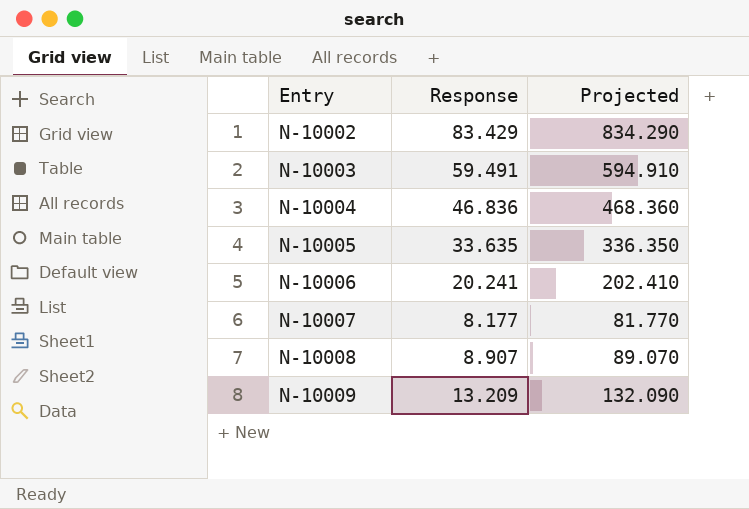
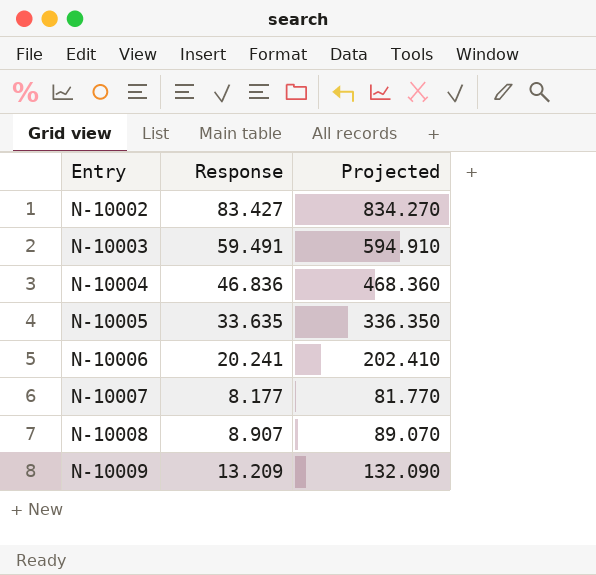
N-10002 | Response: 83.429 -> 83.427
N-10002 | Projected: 834.290 -> 834.270

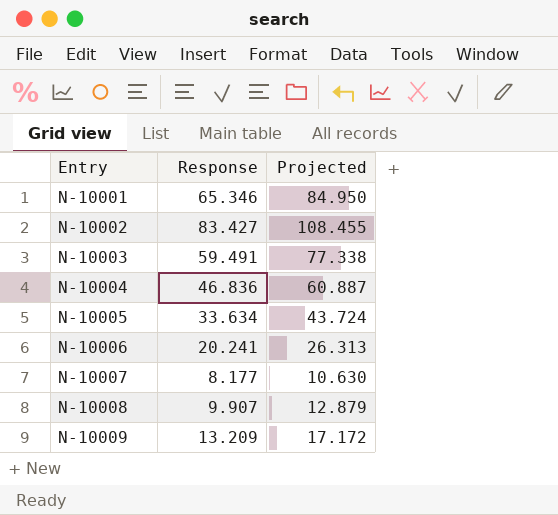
column Projected | formula: [Response] * 10 -> [Response] * 1.3
row N-10001: none -> 65.346 | 84.950
N-10005 | Response: 33.635 -> 33.634
N-10008 | Response: 8.907 -> 9.907

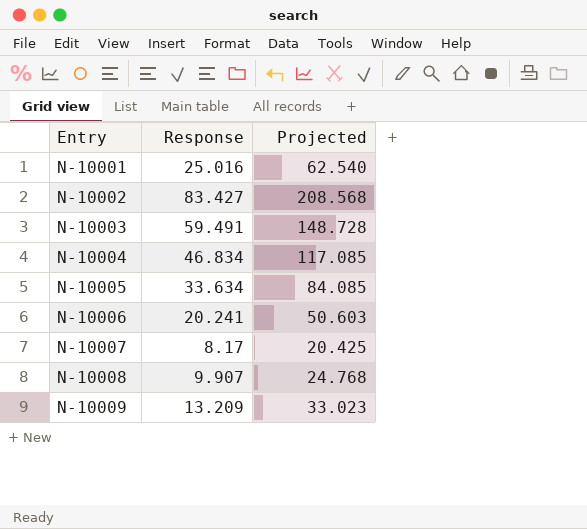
column Projected | formula: [Response] * 1.3 -> [Response] * 2.5
N-10001 | Response: 65.346 -> 25.016
N-10004 | Response: 46.836 -> 46.834
N-10007 | Response: 8.177 -> 8.17

